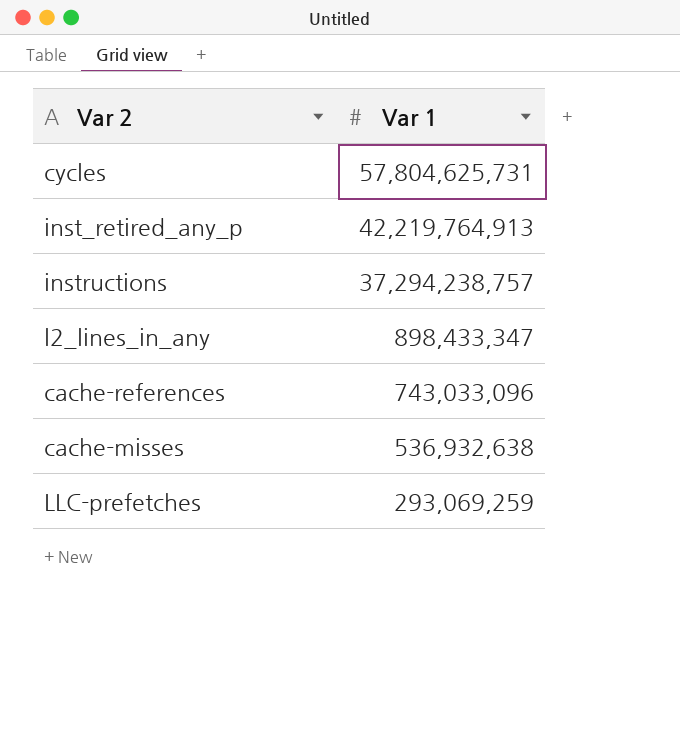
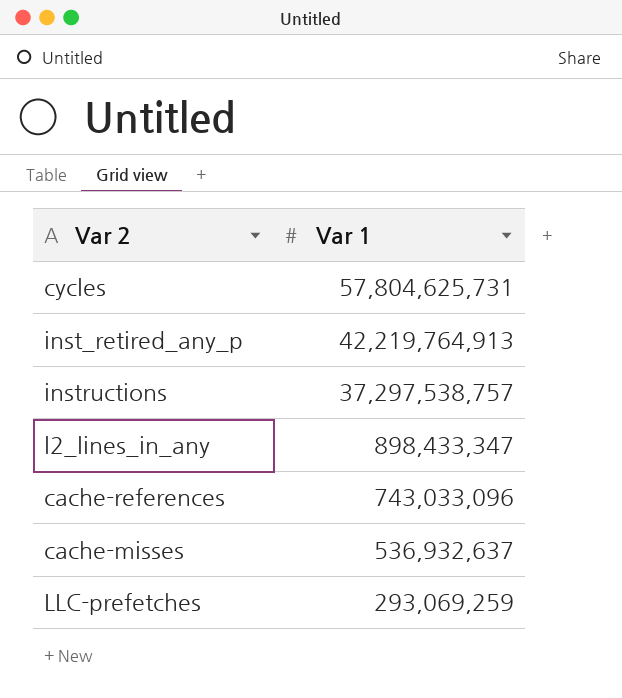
instructions | Var 1: 37,294,238,757 -> 37,297,538,757
cache-misses | Var 1: 536,932,638 -> 536,932,637

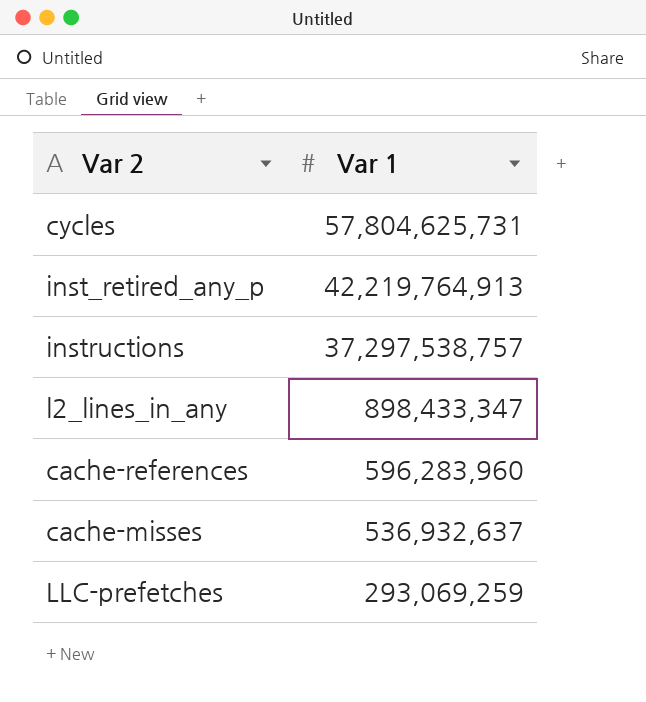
cache-references | Var 1: 743,033,096 -> 596,283,960

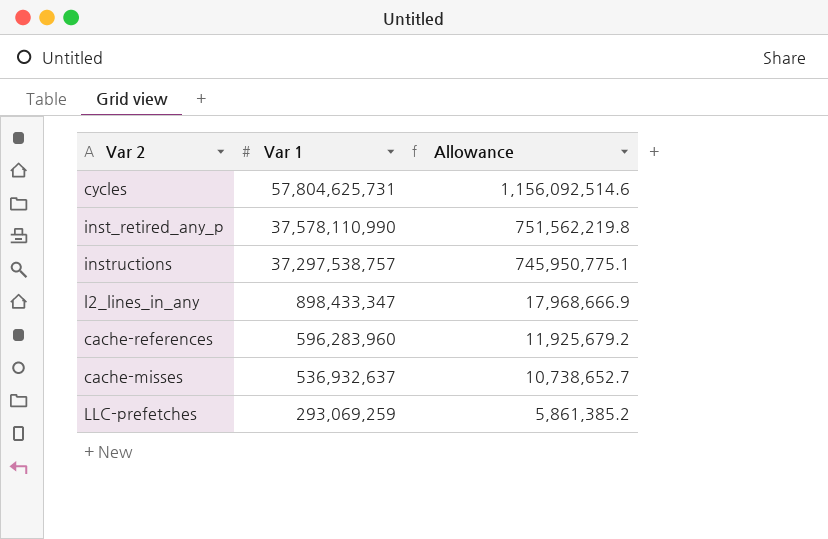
column Allowance | formula: none -> [Var 1] * 0.02
inst_retired_any_p | Var 1: 42,219,764,913 -> 37,578,110,990

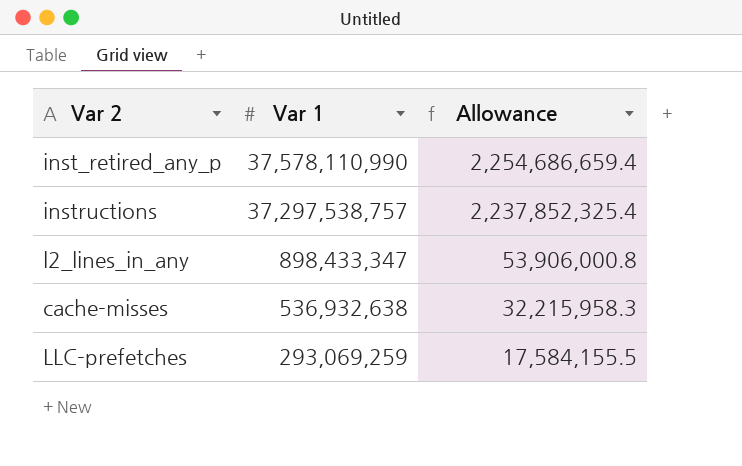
column Allowance | formula: [Var 1] * 0.02 -> [Var 1] * 0.06
row cycles: 57,804,625,731 | 1,156,092,514.6 -> none
row cache-references: 596,283,960 | 11,925,679.2 -> none
cache-misses | Var 1: 536,932,637 -> 536,932,638

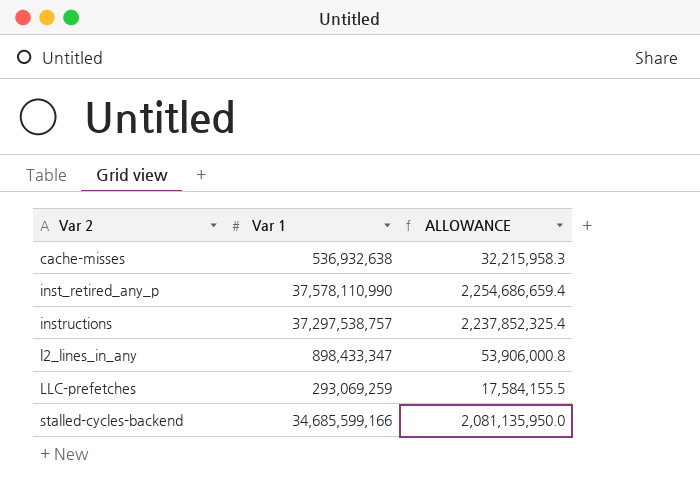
row order: Var 1 descending -> Var 2 ascending
column name: Allowance -> ALLOWANCE
row stalled-cycles-backend: none -> 34,685,599,166 | 2,081,135,950.0

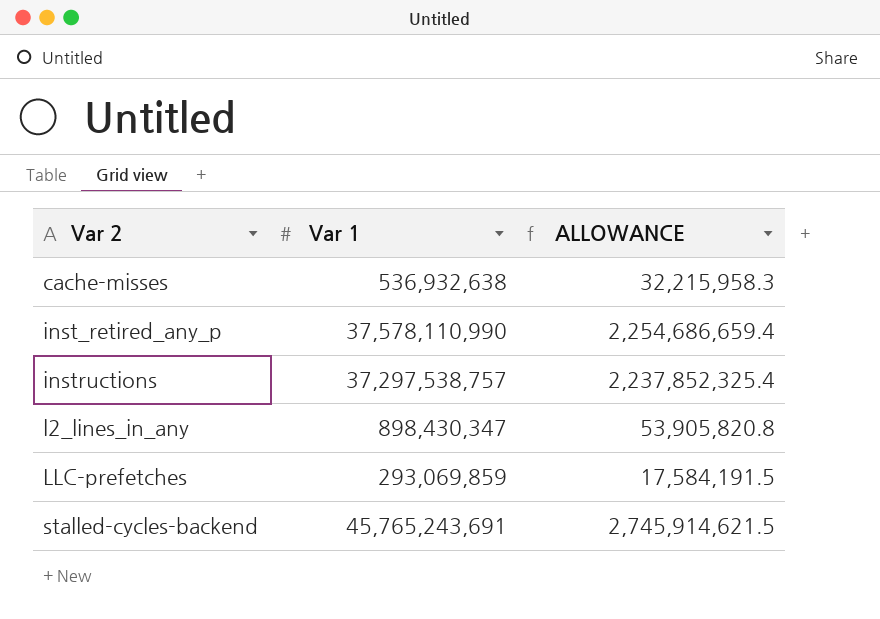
l2_lines_in_any | Var 1: 898,433,347 -> 898,430,347
l2_lines_in_any | ALLOWANCE: 53,906,000.8 -> 53,905,820.8
LLC-prefetches | Var 1: 293,069,259 -> 293,069,859
LLC-prefetches | ALLOWANCE: 17,584,155.5 -> 17,584,191.5
stalled-cycles-backend | Var 1: 34,685,599,166 -> 45,765,243,691
stalled-cycles-backend | ALLOWANCE: 2,081,135,950.0 -> 2,745,914,621.5

